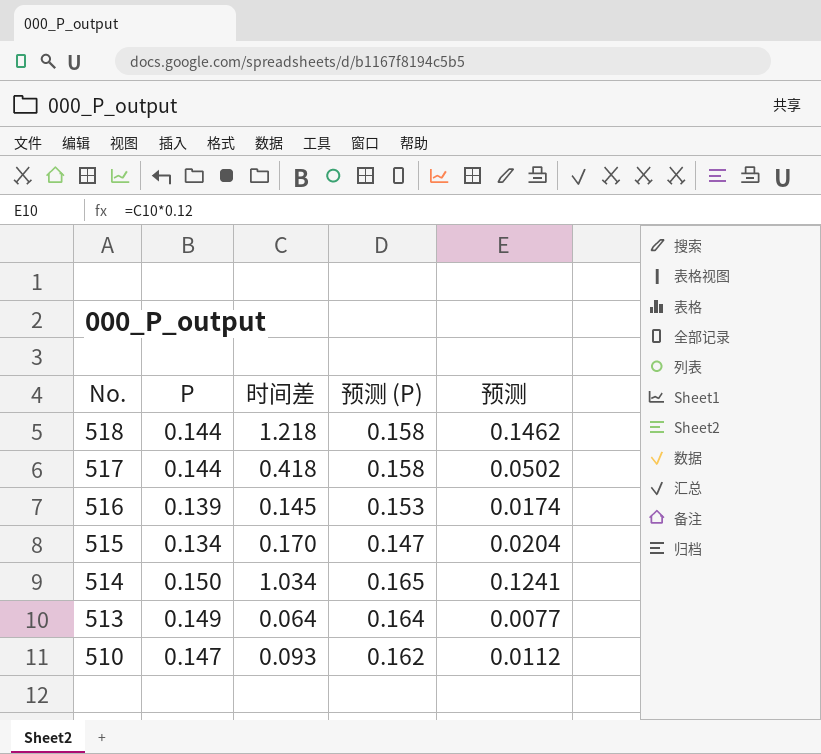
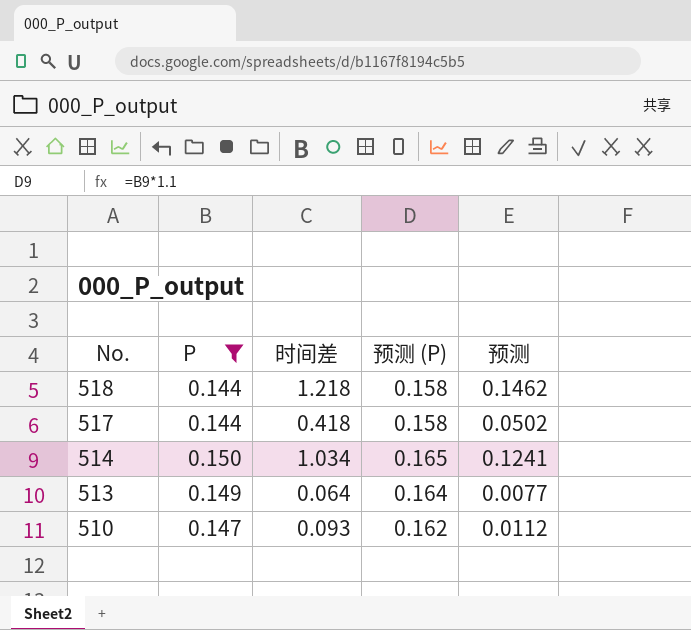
filter: none -> P >= 0.144

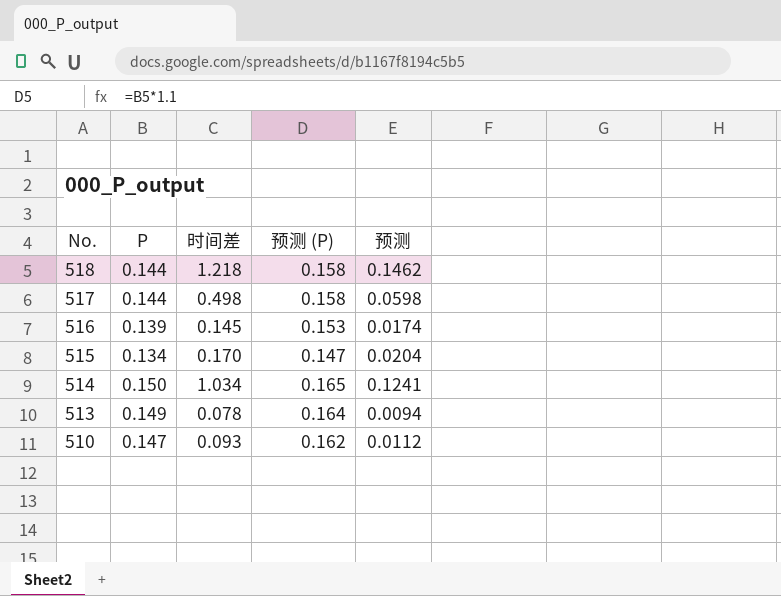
filter: P >= 0.144 -> none
517 | 时间差: 0.418 -> 0.498
517 | 预测: 0.0502 -> 0.0598
513 | 时间差: 0.064 -> 0.078
513 | 预测: 0.0077 -> 0.0094

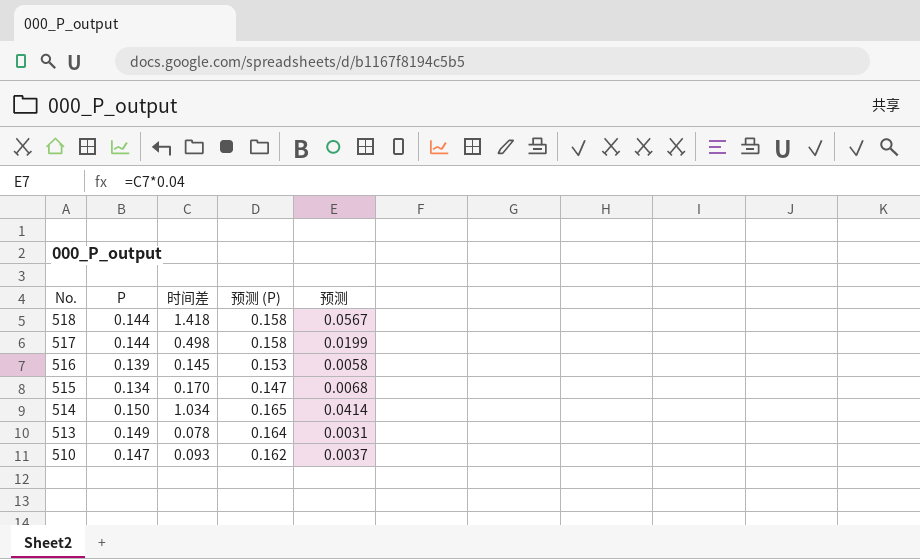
column 预测 | formula: [时间差] * 0.12 -> [时间差] * 0.04
518 | 时间差: 1.218 -> 1.418

